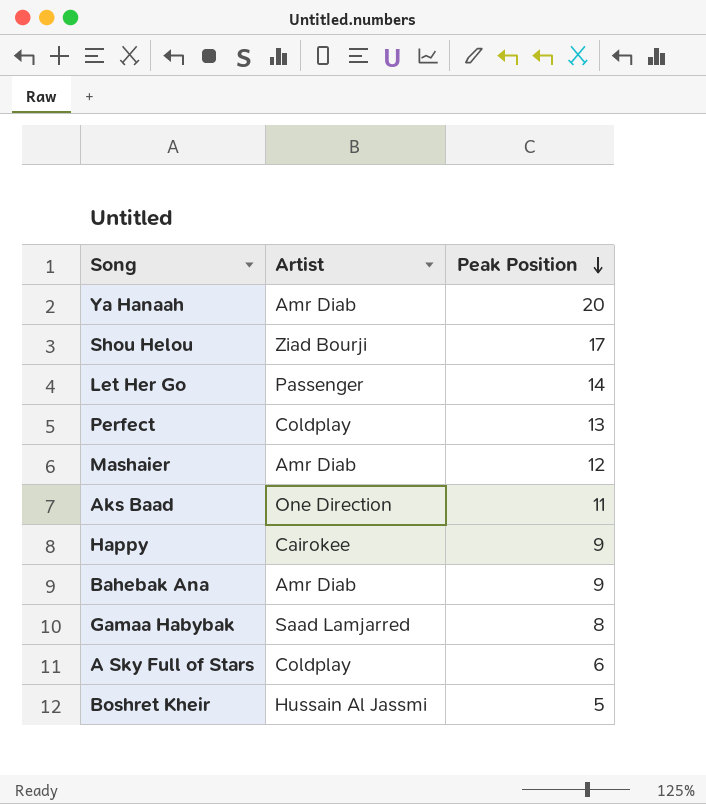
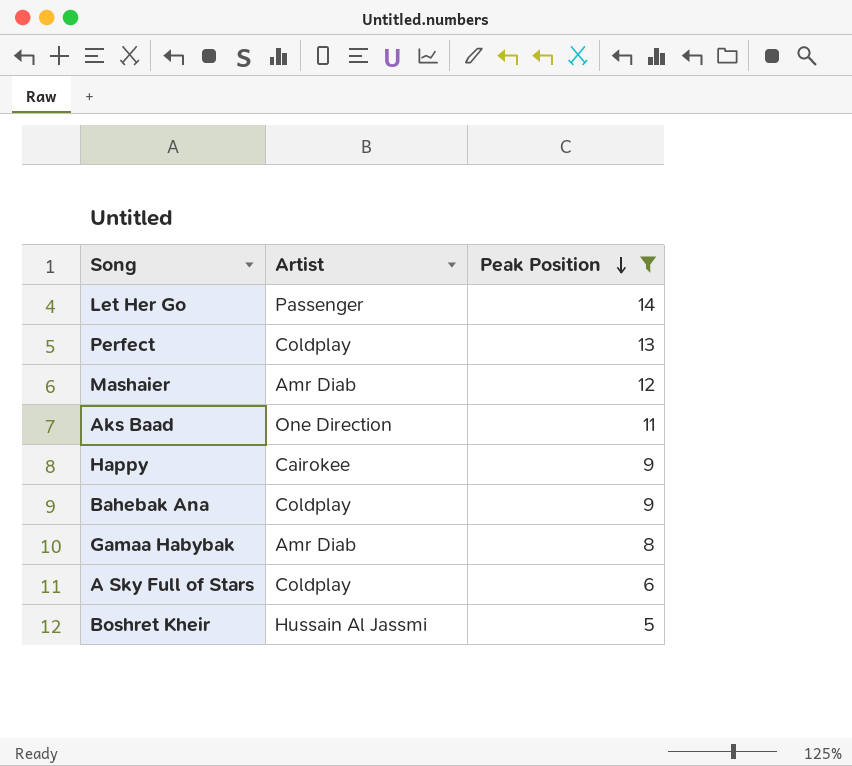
filter: none -> Peak Position <= 14
Bahebak Ana | Artist: Amr Diab -> Coldplay
Gamaa Habybak | Artist: Saad Lamjarred -> Amr Diab

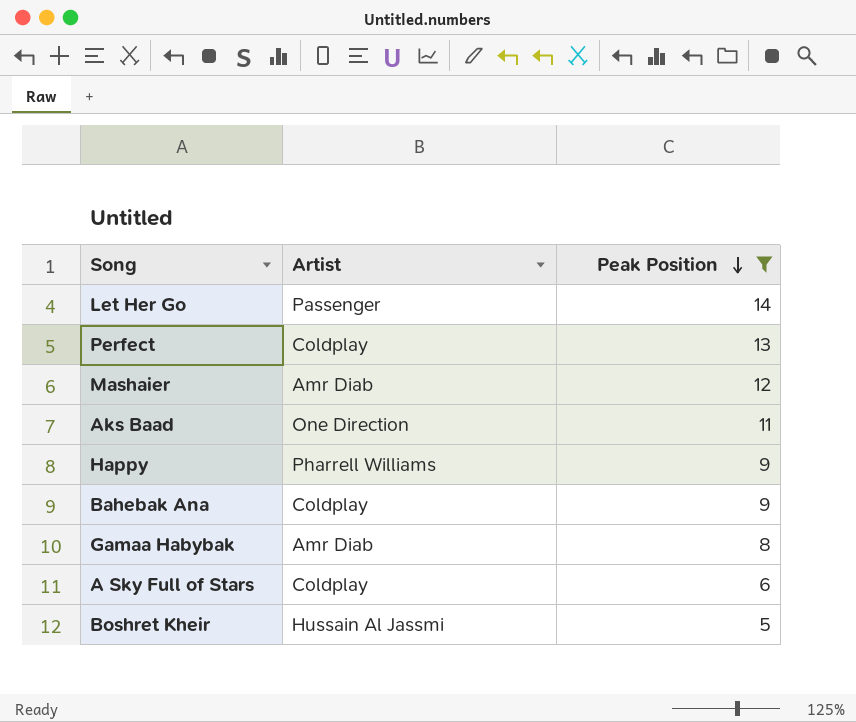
Happy | Artist: Cairokee -> Pharrell Williams

